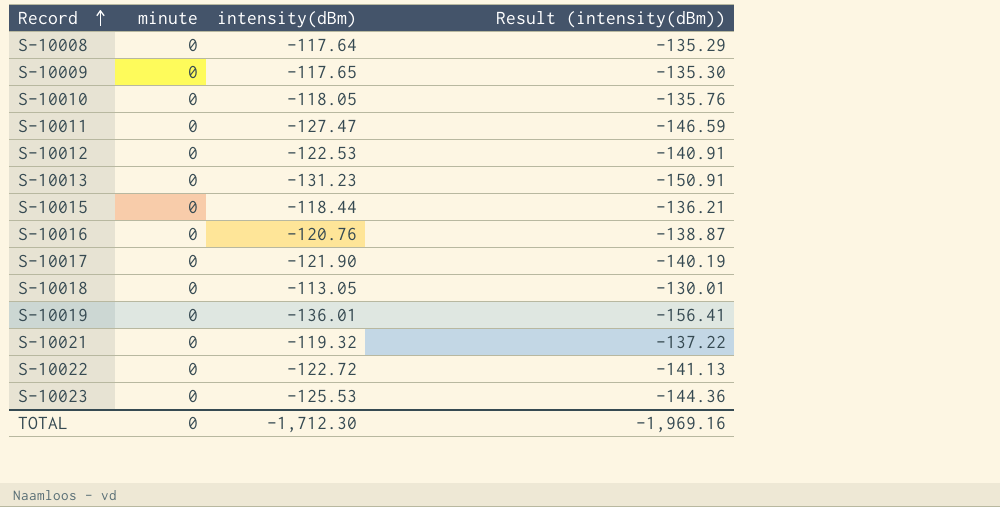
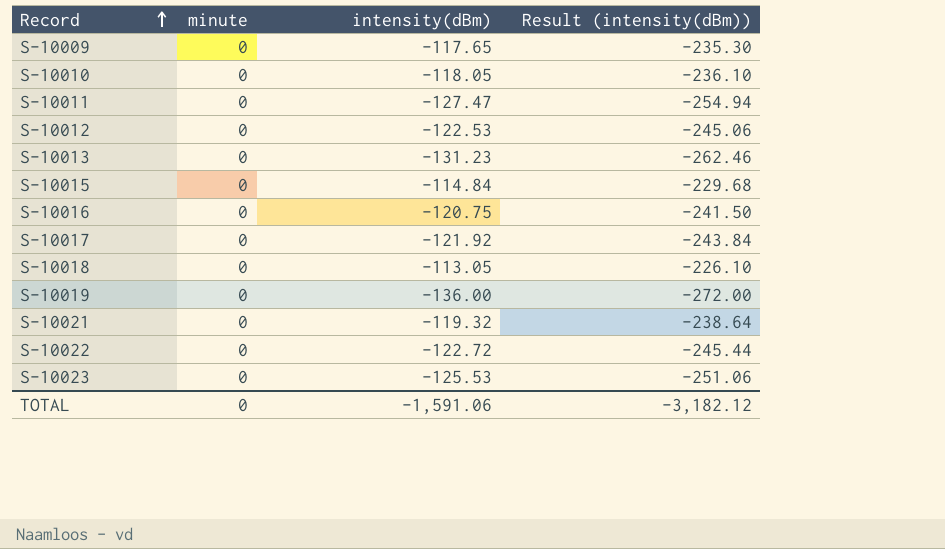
column Result (intensity(dBm)) | formula: [intensity(dBm)] * 1.15 -> [intensity(dBm)] * 2
row S-10008: 0 | -117.64 | -135.29 -> none
S-10015 | intensity(dBm): -118.44 -> -114.84
S-10016 | intensity(dBm): -120.76 -> -120.75
S-10017 | intensity(dBm): -121.90 -> -121.92
S-10019 | intensity(dBm): -136.01 -> -136.00
TOTAL | intensity(dBm): -1,712.30 -> -1,591.06
TOTAL | Result (intensity(dBm)): -1,969.16 -> -3,182.12

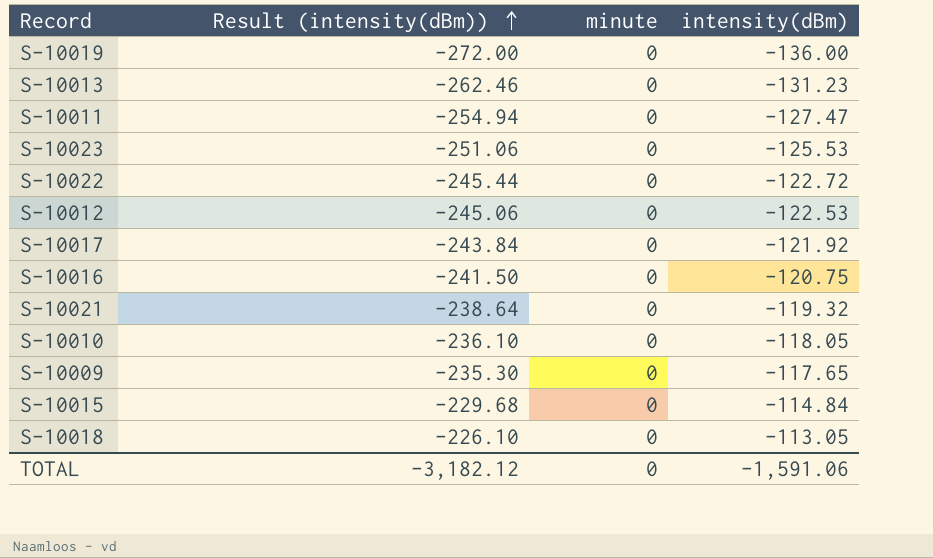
row order: Record ascending -> Result (intensity(dBm)) ascending
column Result (intensity(dBm)) | position: 4 -> 2

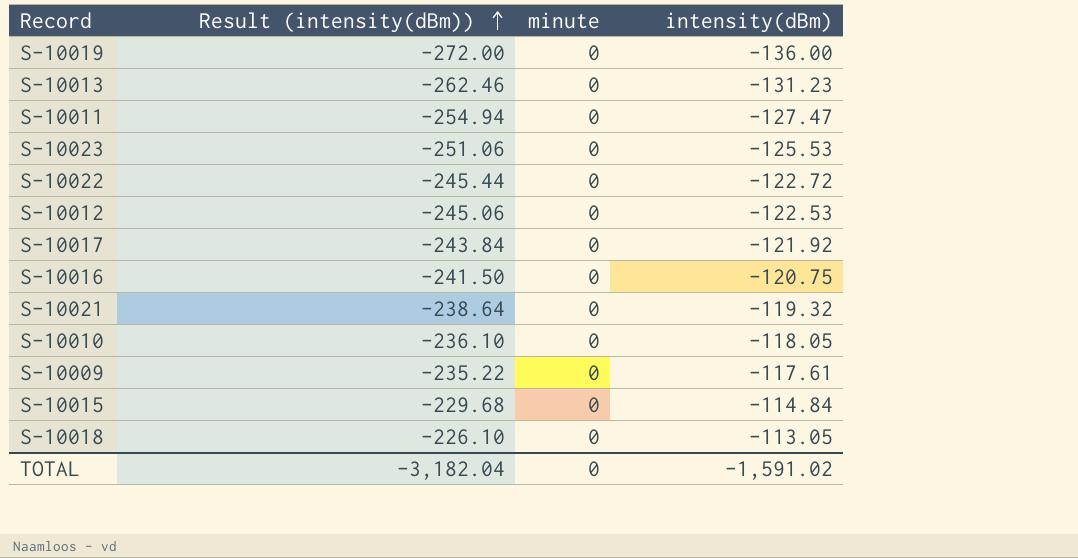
S-10009 | Result (intensity(dBm)): -235.30 -> -235.22
S-10009 | intensity(dBm): -117.65 -> -117.61
TOTAL | Result (intensity(dBm)): -3,182.12 -> -3,182.04
TOTAL | intensity(dBm): -1,591.06 -> -1,591.02

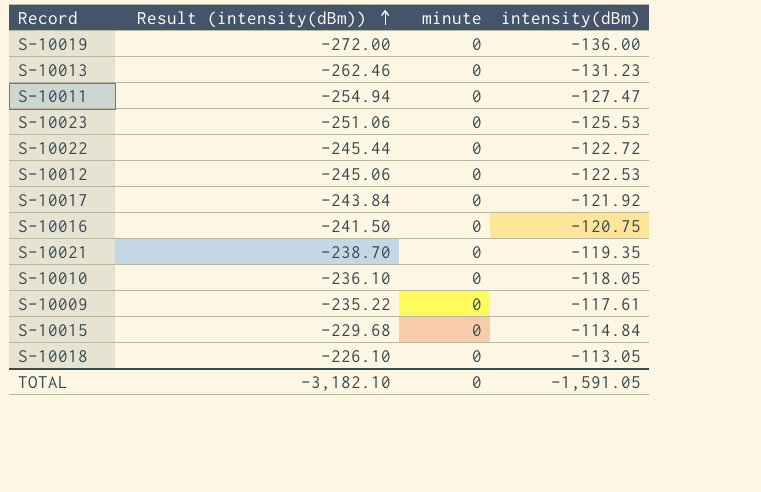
S-10021 | Result (intensity(dBm)): -238.64 -> -238.70
S-10021 | intensity(dBm): -119.32 -> -119.35
TOTAL | Result (intensity(dBm)): -3,182.04 -> -3,182.10
TOTAL | intensity(dBm): -1,591.02 -> -1,591.05

